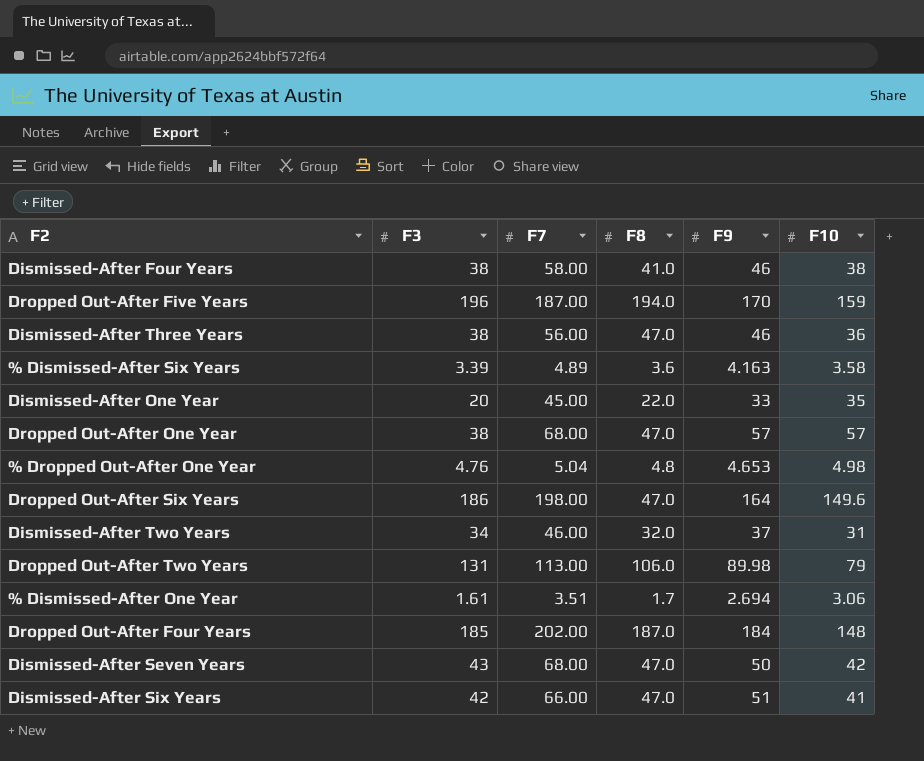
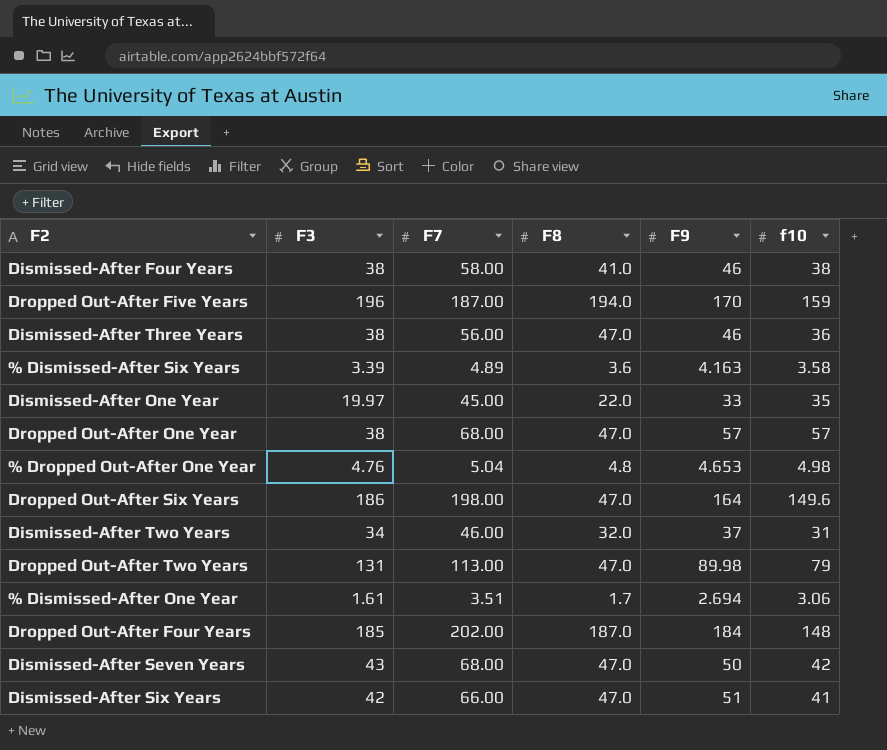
column name: F10 -> f10
Dismissed-After One Year | F3: 20 -> 19.97
Dropped Out-After Two Years | F8: 106.0 -> 47.0

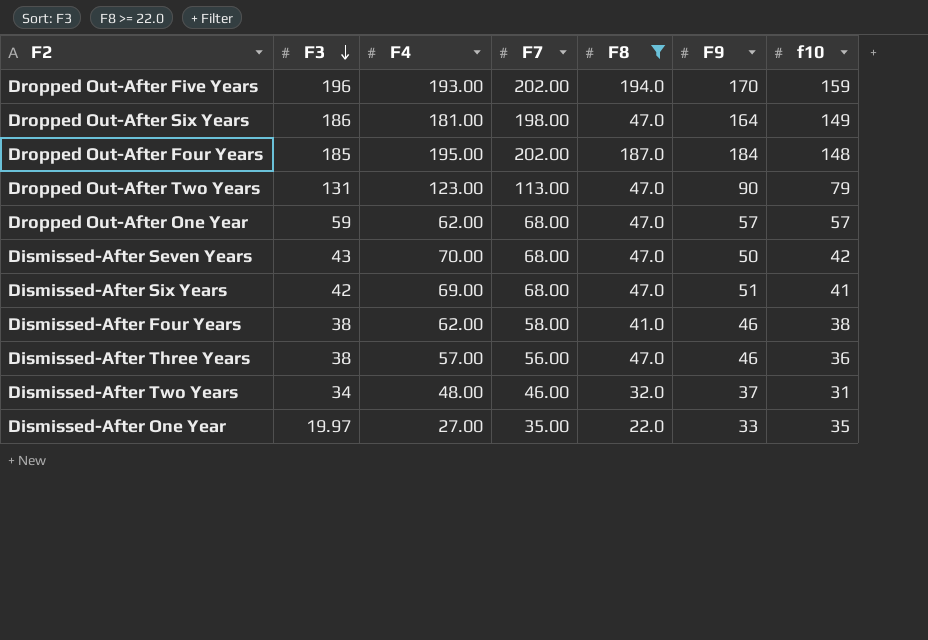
filter: none -> F8 >= 22.0
row order: none -> F3 descending
column F4 | position: none -> 3
Dropped Out-After Five Years | F7: 187.00 -> 202.00
Dropped Out-After Six Years | f10: 149.6 -> 149
Dropped Out-After Two Years | F9: 89.98 -> 90
Dropped Out-After One Year | F3: 38 -> 59
Dismissed-After Six Years | F7: 66.00 -> 68.00
Dismissed-After One Year | F7: 45.00 -> 35.00

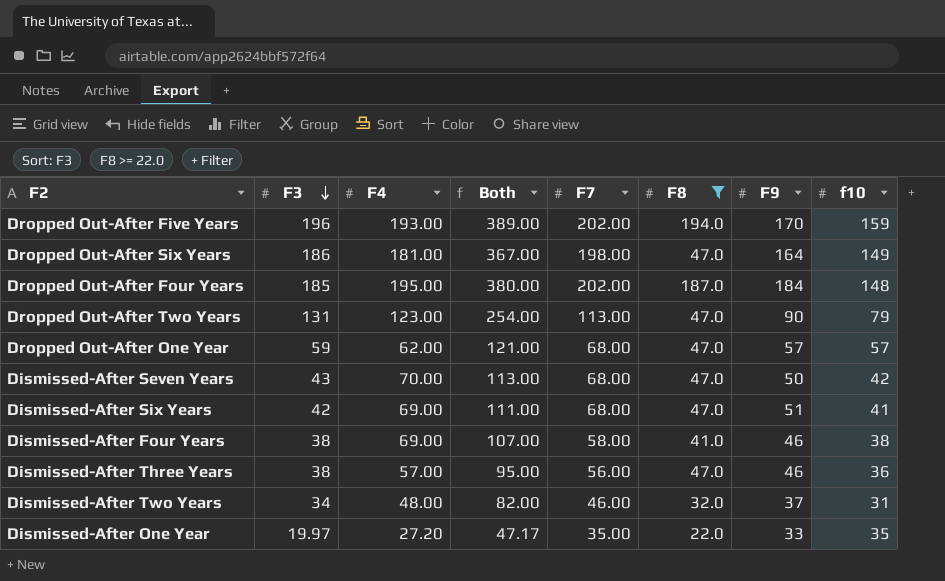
column Both | formula: none -> [F3] + [F4]
Dismissed-After Four Years | F4: 62.00 -> 69.00
Dismissed-After One Year | F4: 27.00 -> 27.20

